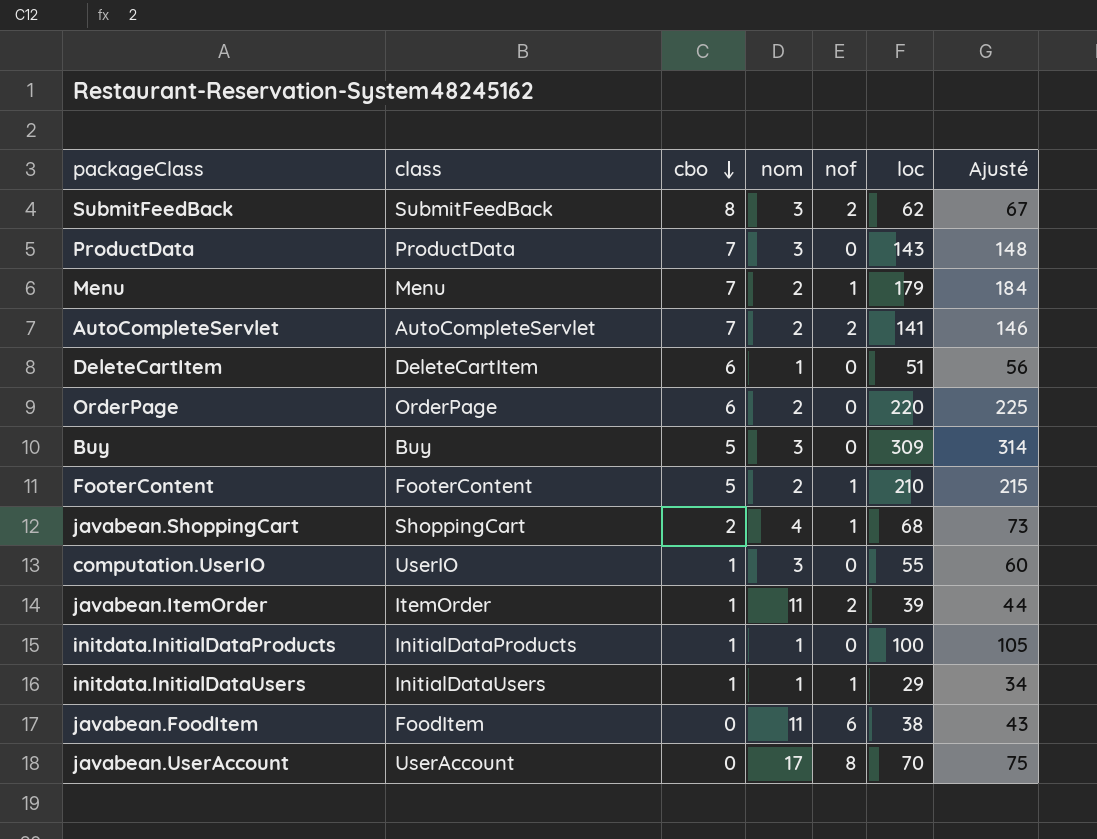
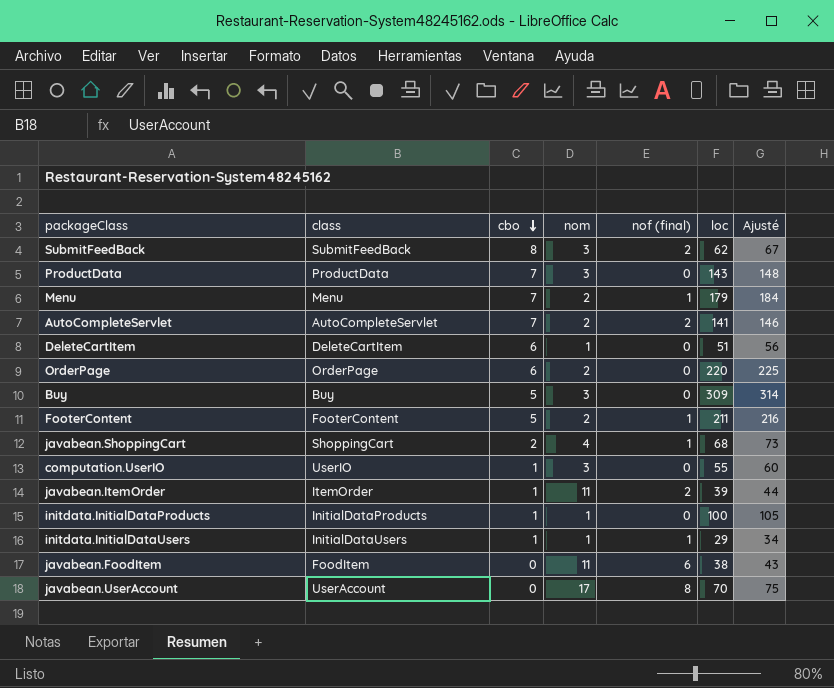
column name: nof -> nof (final)
FooterContent | loc: 210 -> 211
FooterContent | Ajusté: 215 -> 216

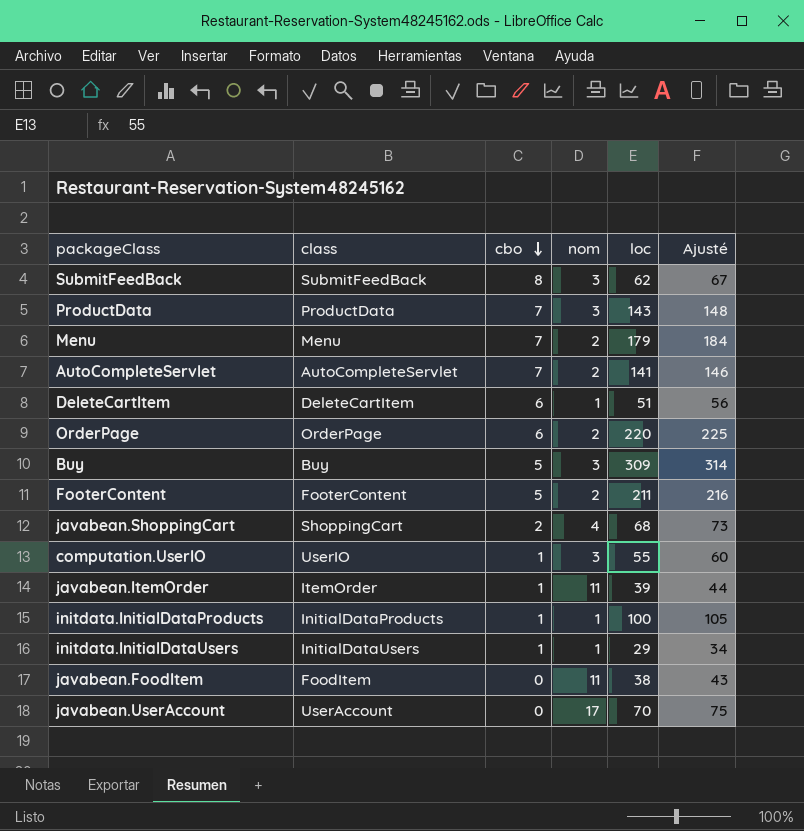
column nof (final) | position: 5 -> none

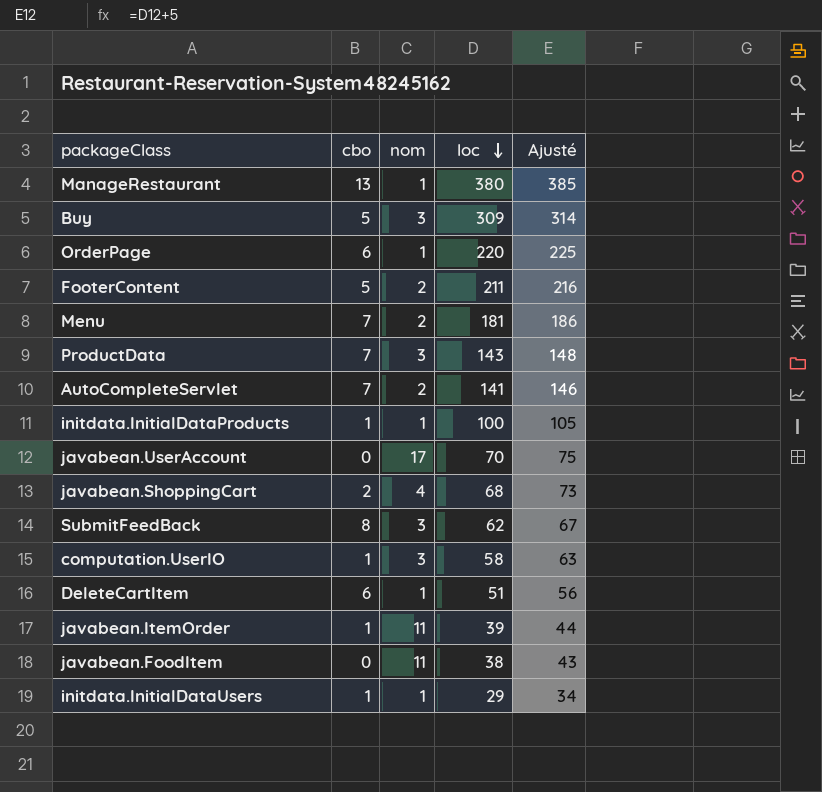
row order: cbo descending -> loc descending
column class | position: 2 -> none
row ManageRestaurant: none -> 13 | 1 | 380 | 385
OrderPage | nom: 2 -> 1
Menu | loc: 179 -> 181
Menu | Ajusté: 184 -> 186
computation.UserIO | loc: 55 -> 58
computation.UserIO | Ajusté: 60 -> 63

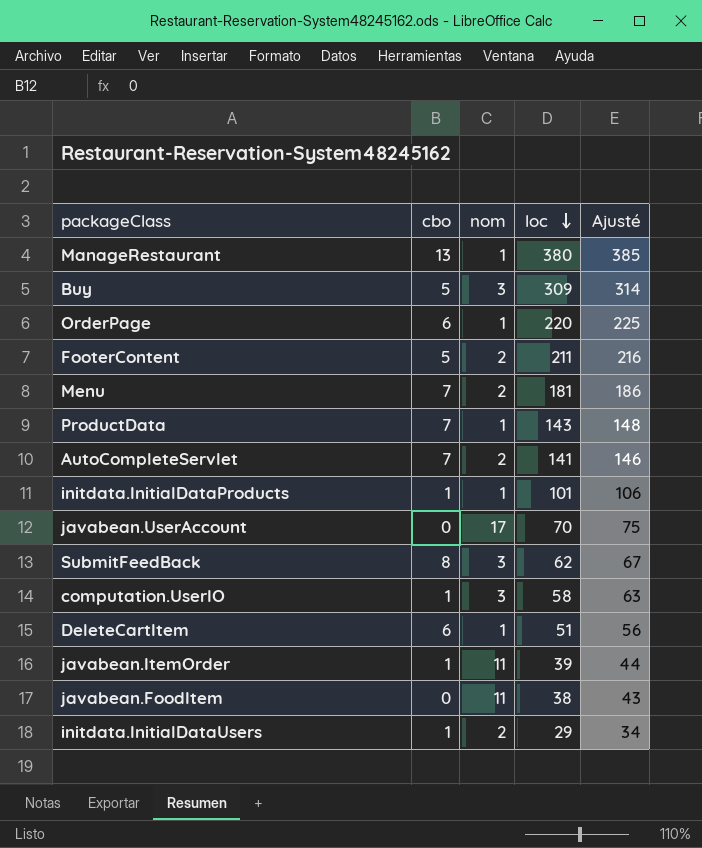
row javabean.ShoppingCart: 2 | 4 | 68 | 73 -> none
ProductData | nom: 3 -> 1
initdata.InitialDataProducts | loc: 100 -> 101
initdata.InitialDataProducts | Ajusté: 105 -> 106
initdata.InitialDataUsers | nom: 1 -> 2

